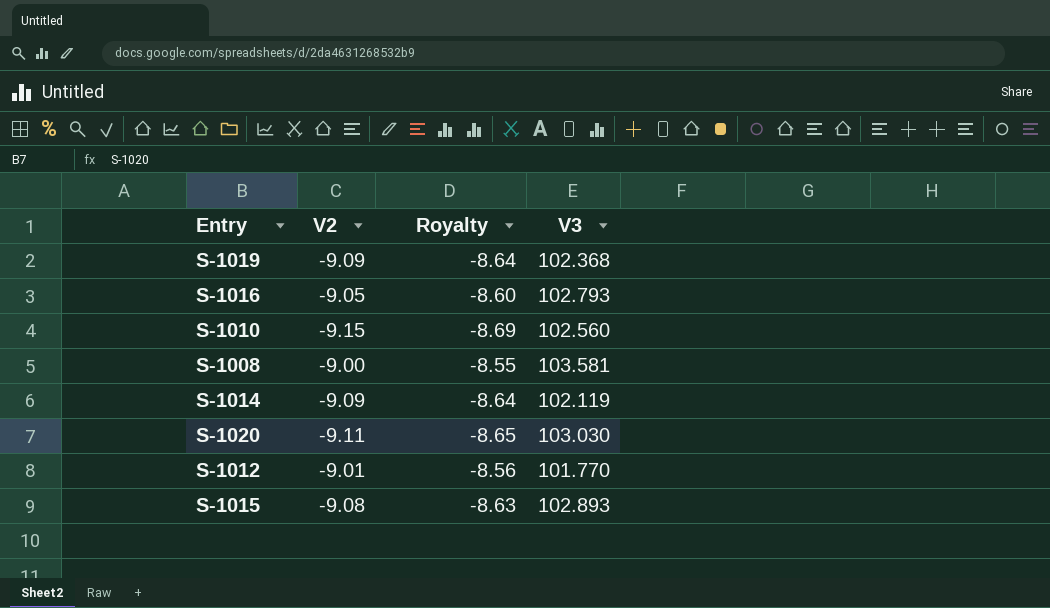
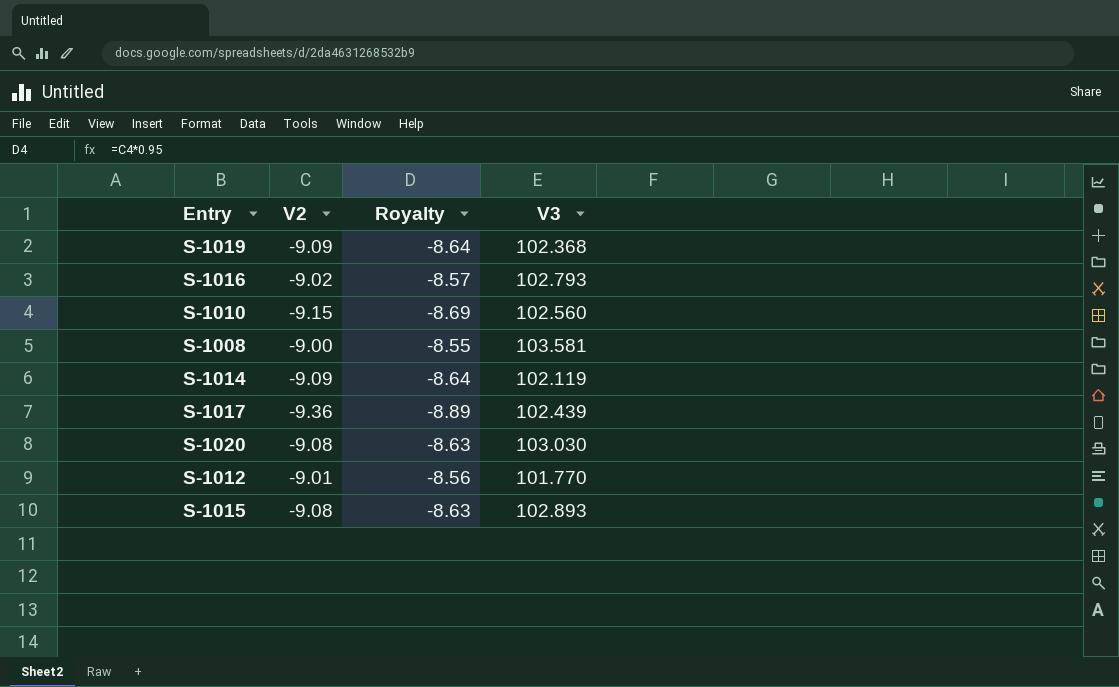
S-1016 | V2: -9.05 -> -9.02
S-1016 | Royalty: -8.60 -> -8.57
row S-1017: none -> -9.36 | -8.89 | 102.439
S-1020 | V2: -9.11 -> -9.08
S-1020 | Royalty: -8.65 -> -8.63

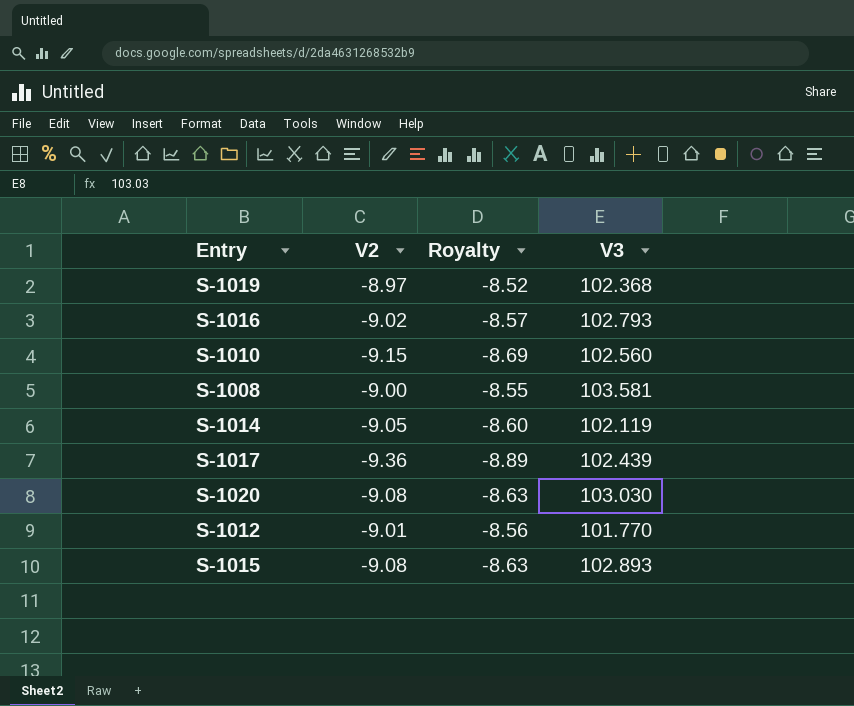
S-1019 | V2: -9.09 -> -8.97
S-1019 | Royalty: -8.64 -> -8.52
S-1014 | V2: -9.09 -> -9.05
S-1014 | Royalty: -8.64 -> -8.60

